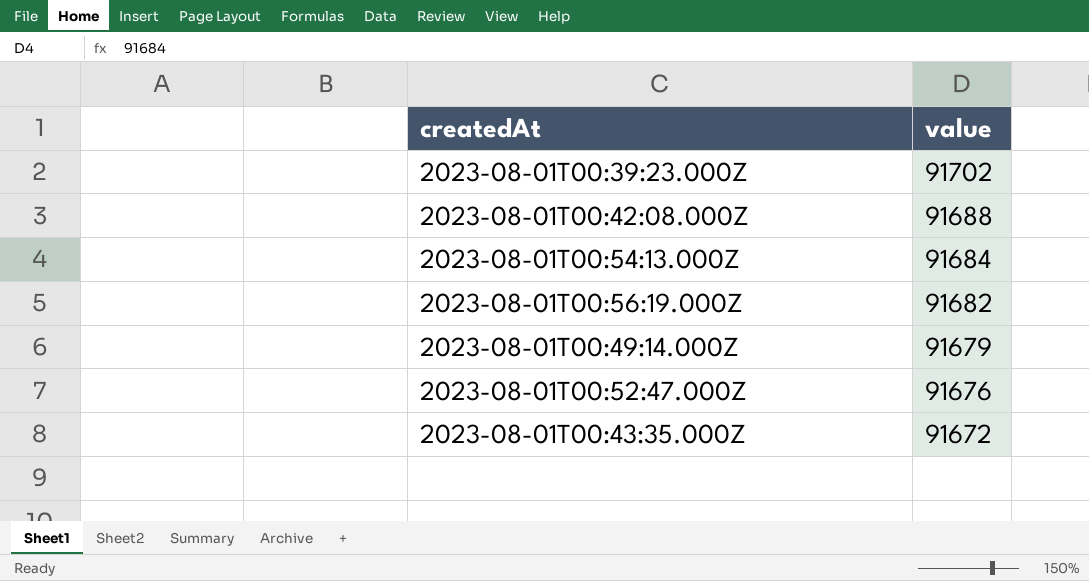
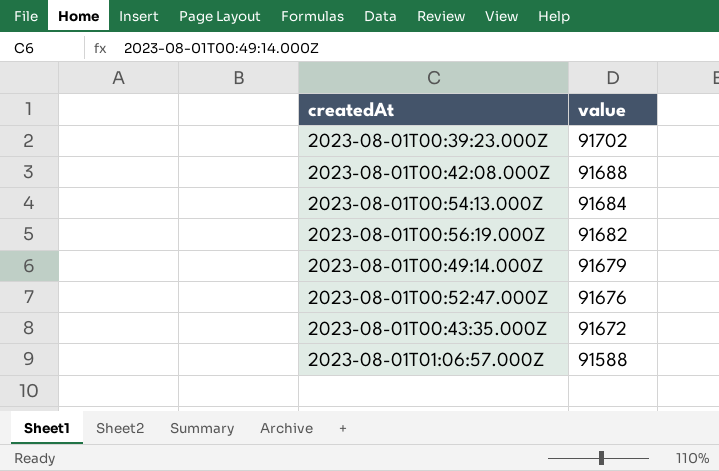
row 2023-08-01T01:06:57.000Z: none -> 91588

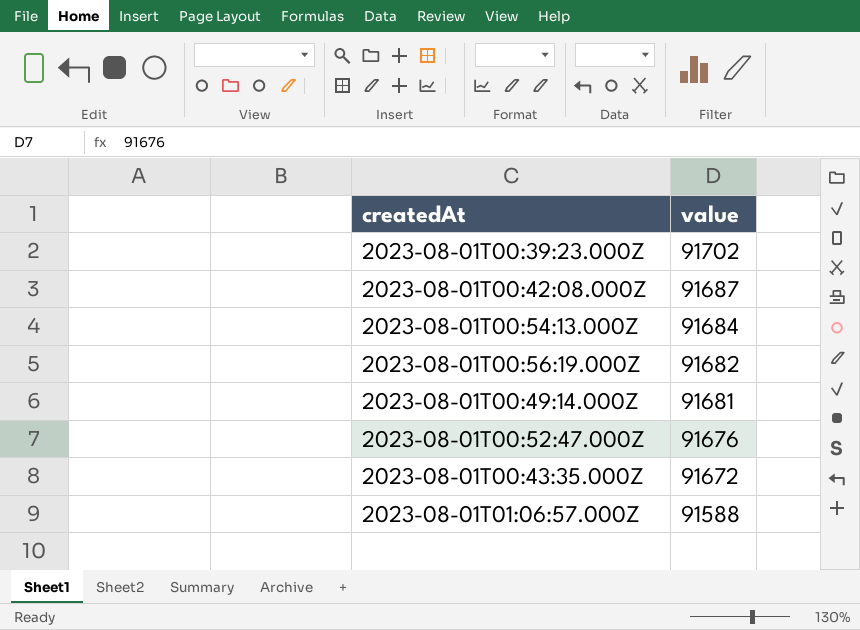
2023-08-01T00:42:08.000Z | value: 91688 -> 91687
2023-08-01T00:49:14.000Z | value: 91679 -> 91681

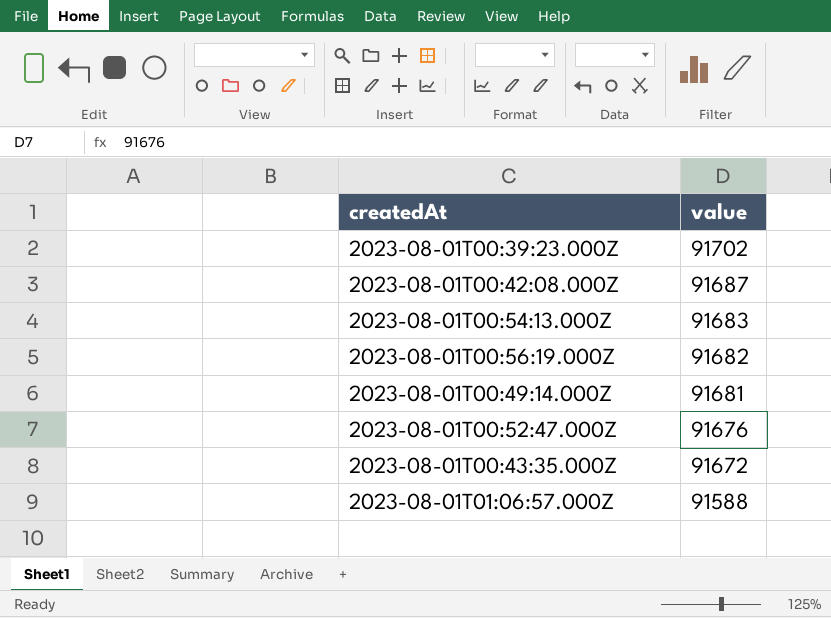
2023-08-01T00:54:13.000Z | value: 91684 -> 91683

